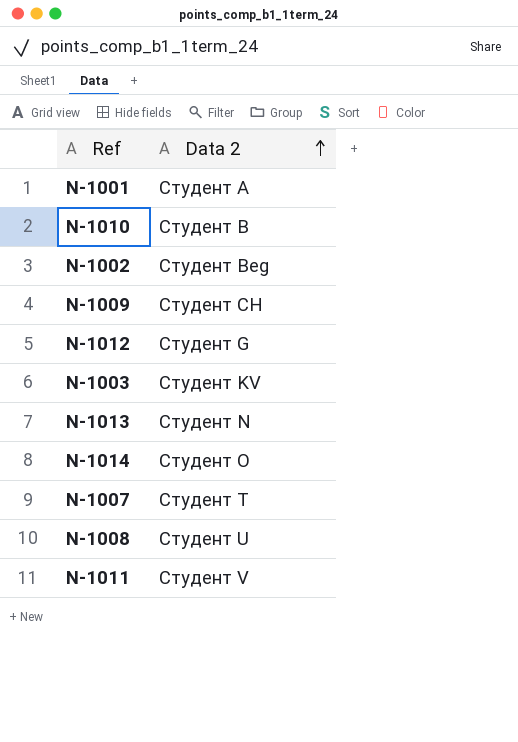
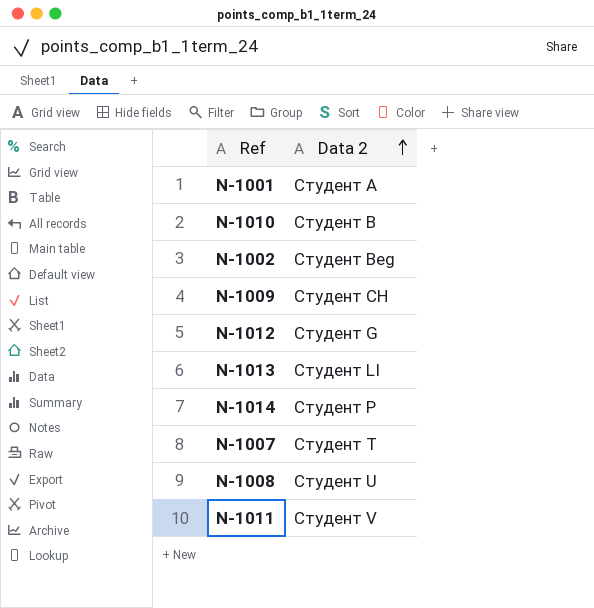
row N-1003: Студент KV -> none
N-1013 | Data 2: Студент N -> Студент LI
N-1014 | Data 2: Студент O -> Студент P

